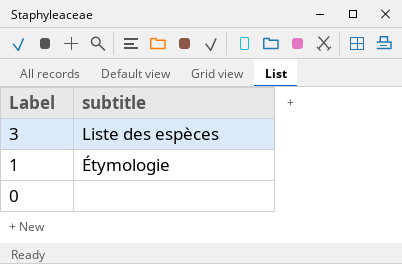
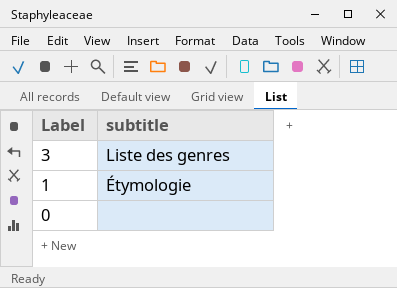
3 | subtitle: Liste des espèces -> Liste des genres

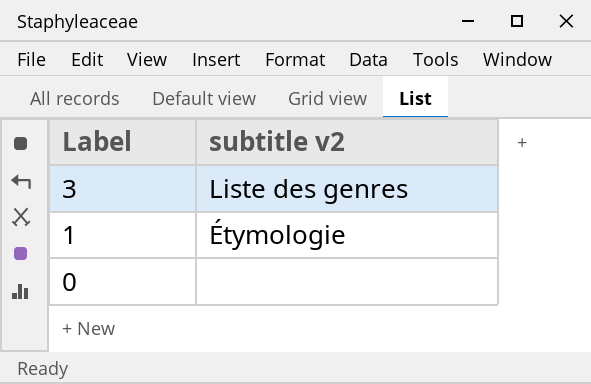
column name: subtitle -> subtitle v2

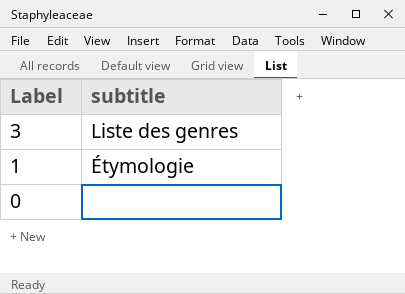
column name: subtitle v2 -> subtitle

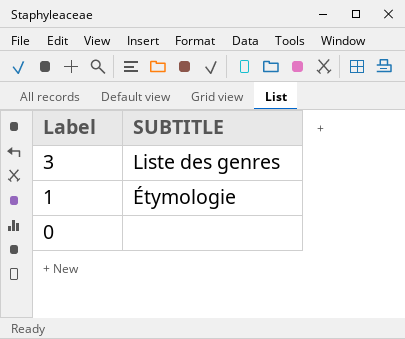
column name: subtitle -> SUBTITLE

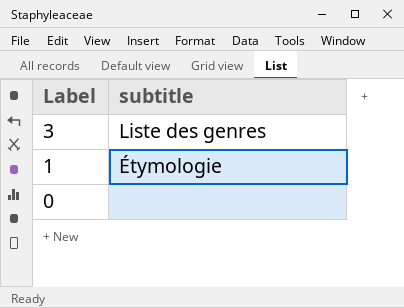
column name: SUBTITLE -> subtitle

